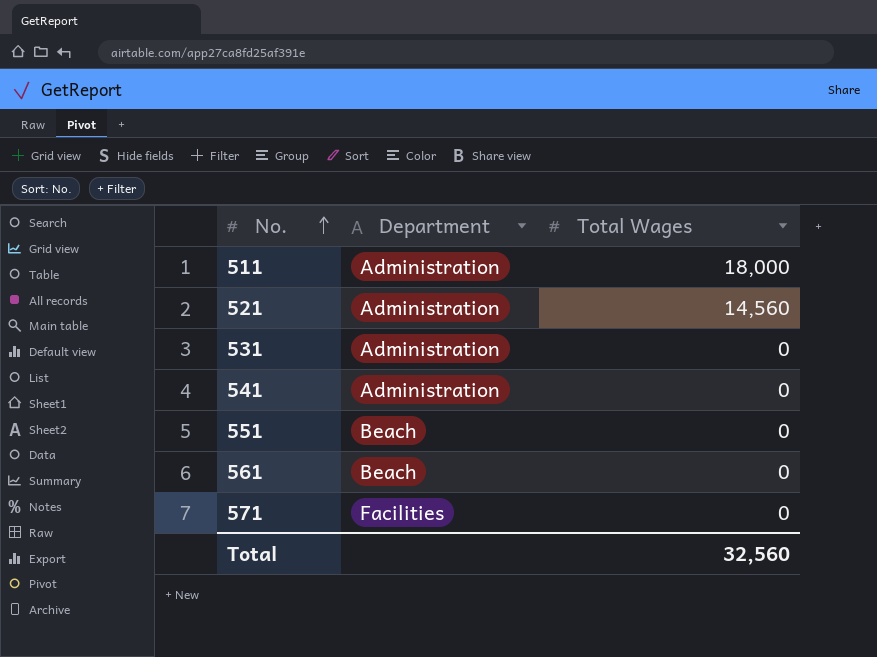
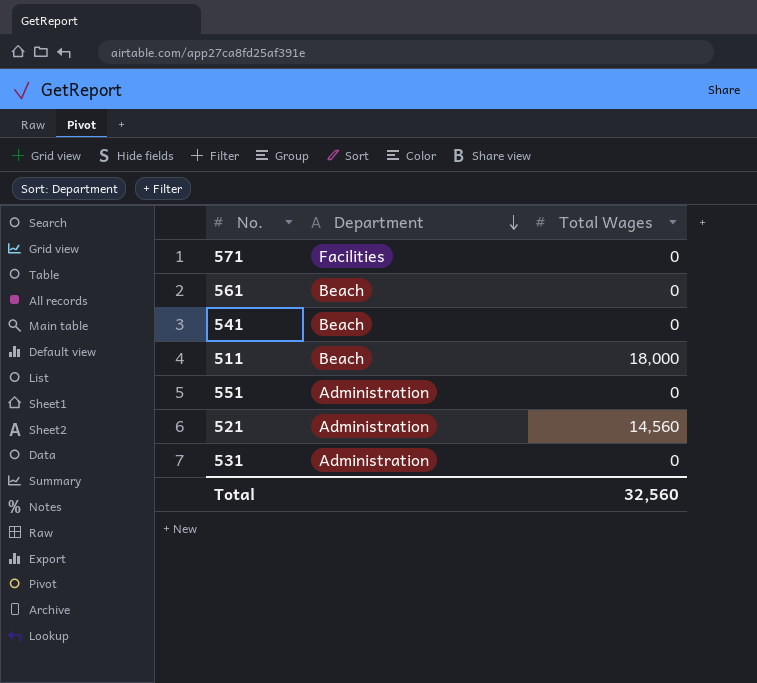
row order: No. ascending -> Department descending
541 | Department: Administration -> Beach
511 | Department: Administration -> Beach
551 | Department: Beach -> Administration

